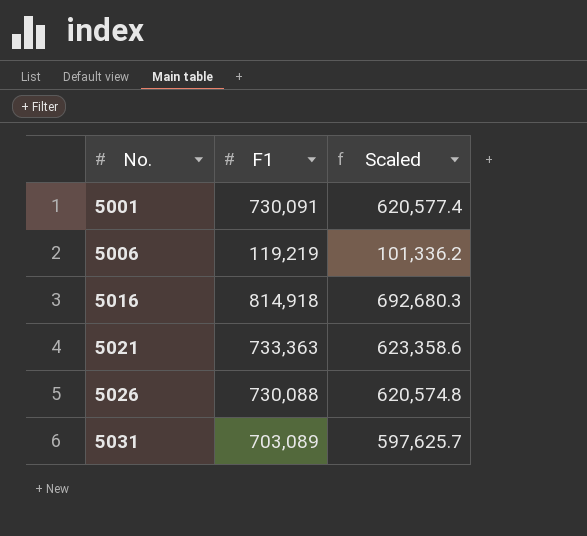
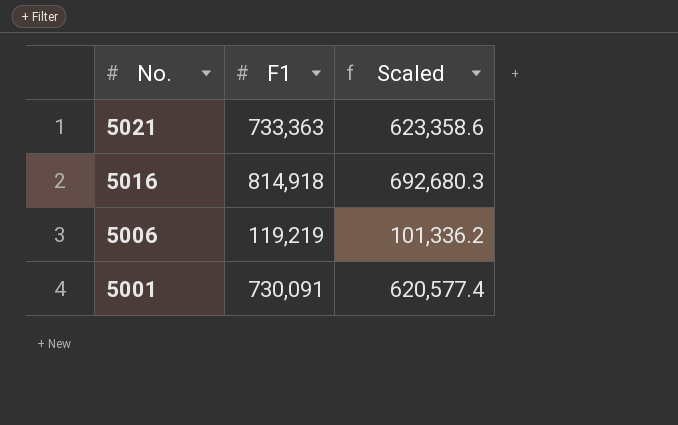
row order: No. ascending -> No. descending
row 5026: 730,088 | 620,574.8 -> none
row 5031: 703,089 | 597,625.7 -> none

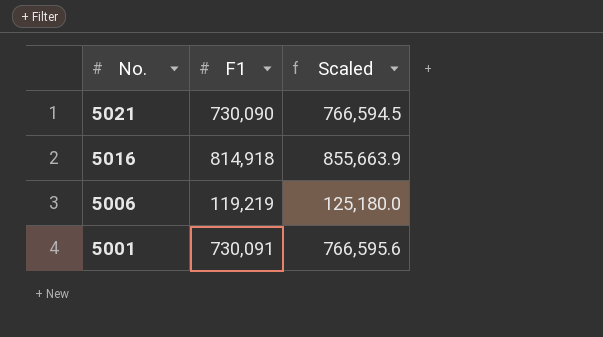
column Scaled | formula: [F1] * 0.85 -> [F1] * 1.05
5021 | F1: 733,363 -> 730,090

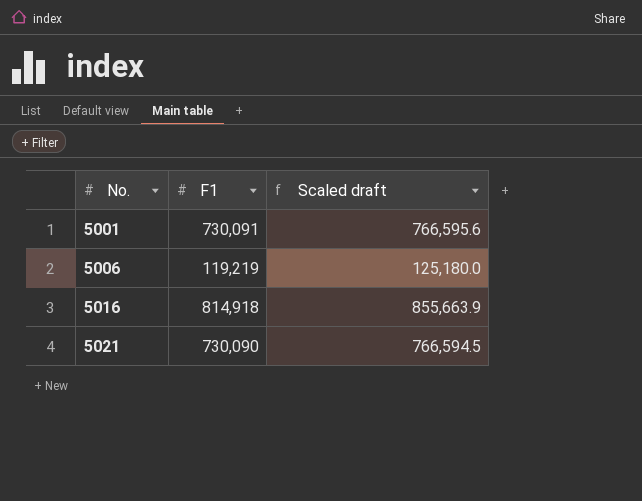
row order: No. descending -> No. ascending
column name: Scaled -> Scaled draft

